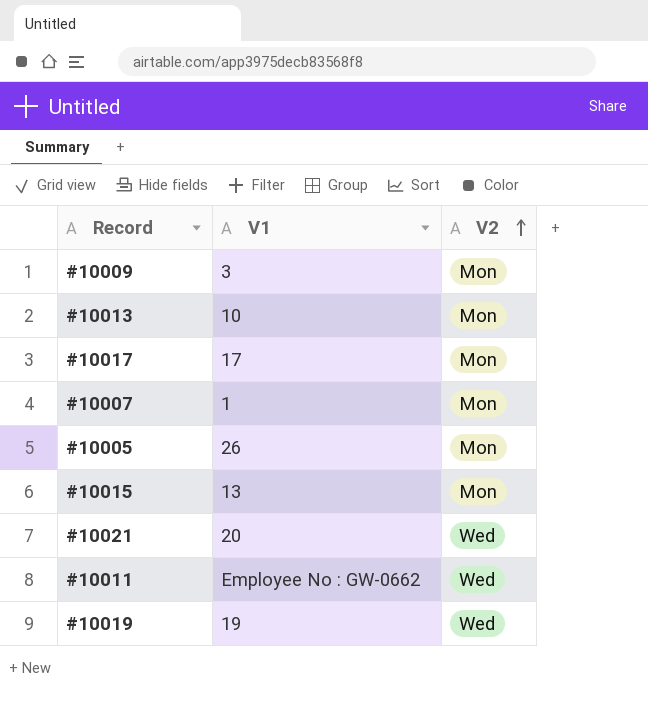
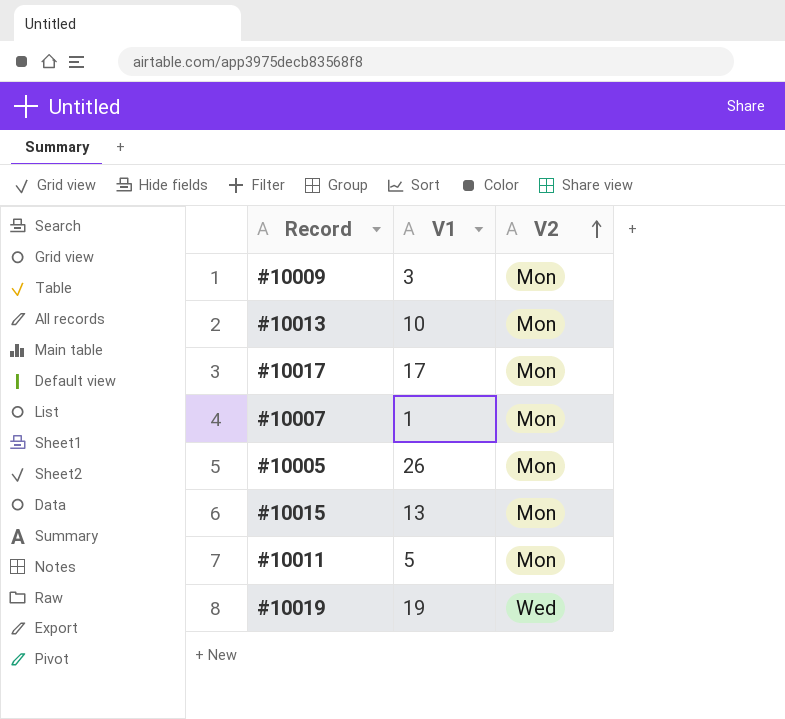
row #10021: 20 | Wed -> none
#10011 | V1: Employee No : GW-0662 -> 5
#10011 | V2: Wed -> Mon

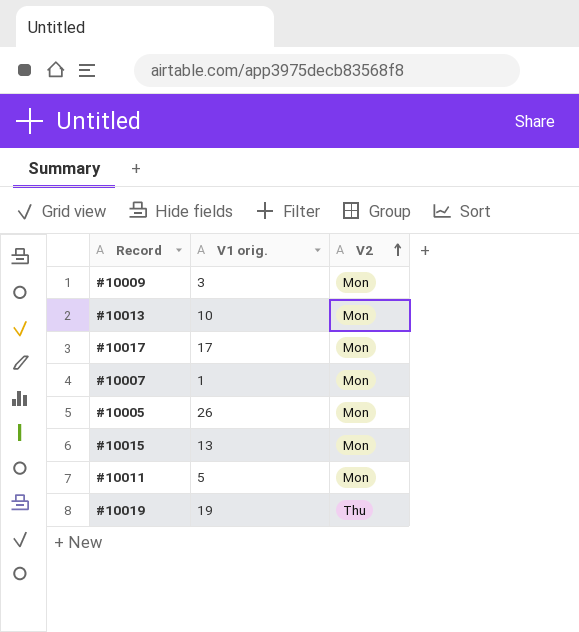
column name: V1 -> V1 orig.
#10019 | V2: Wed -> Thu

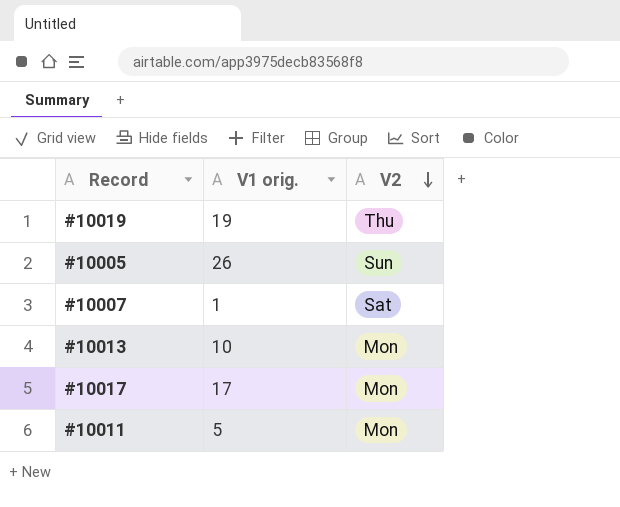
row order: V2 ascending -> V2 descending
row #10009: 3 | Mon -> none
row #10015: 13 | Mon -> none
#10005 | V2: Mon -> Sun
#10007 | V2: Mon -> Sat

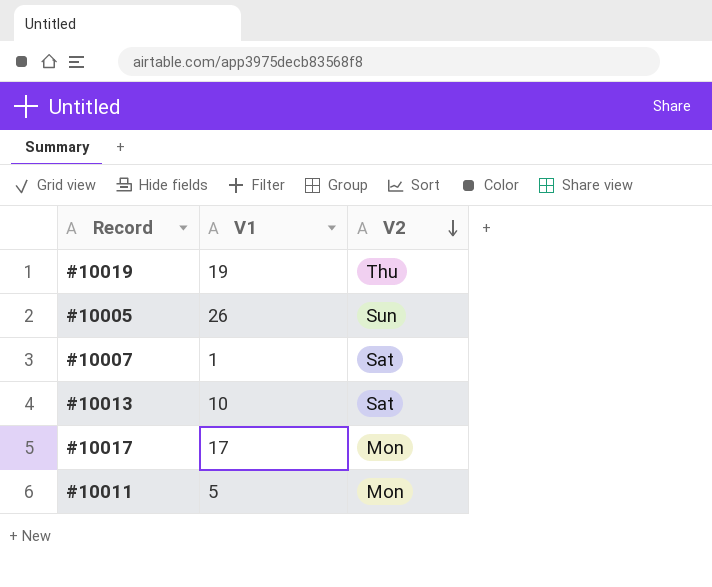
column name: V1 orig. -> V1
#10013 | V2: Mon -> Sat

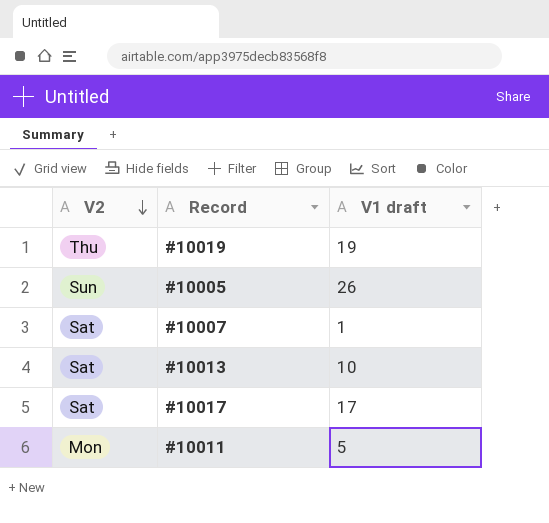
column V2 | position: 3 -> 1
column name: V1 -> V1 draft
#10017 | V2: Mon -> Sat

